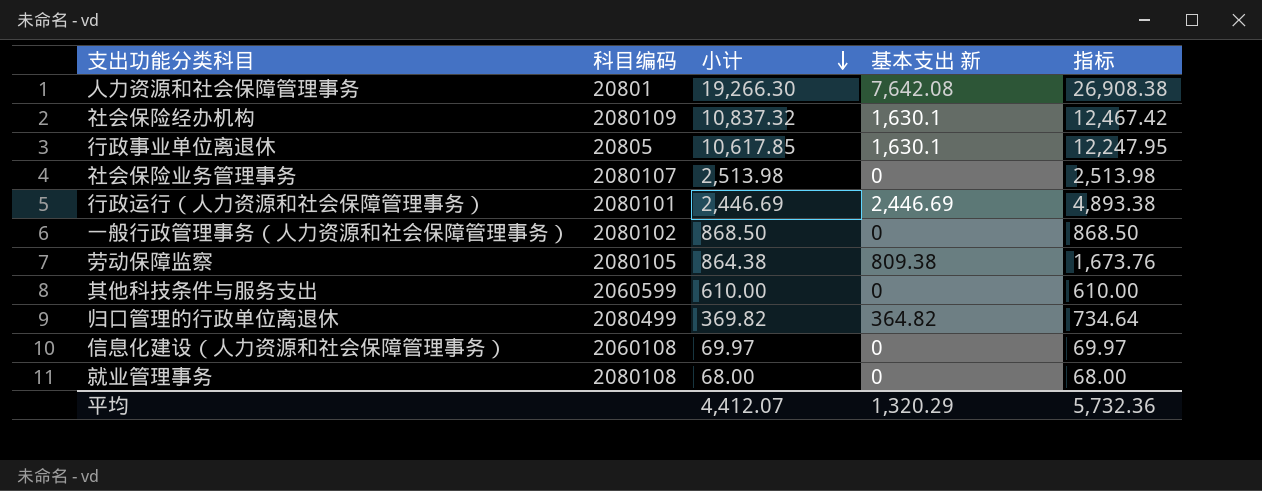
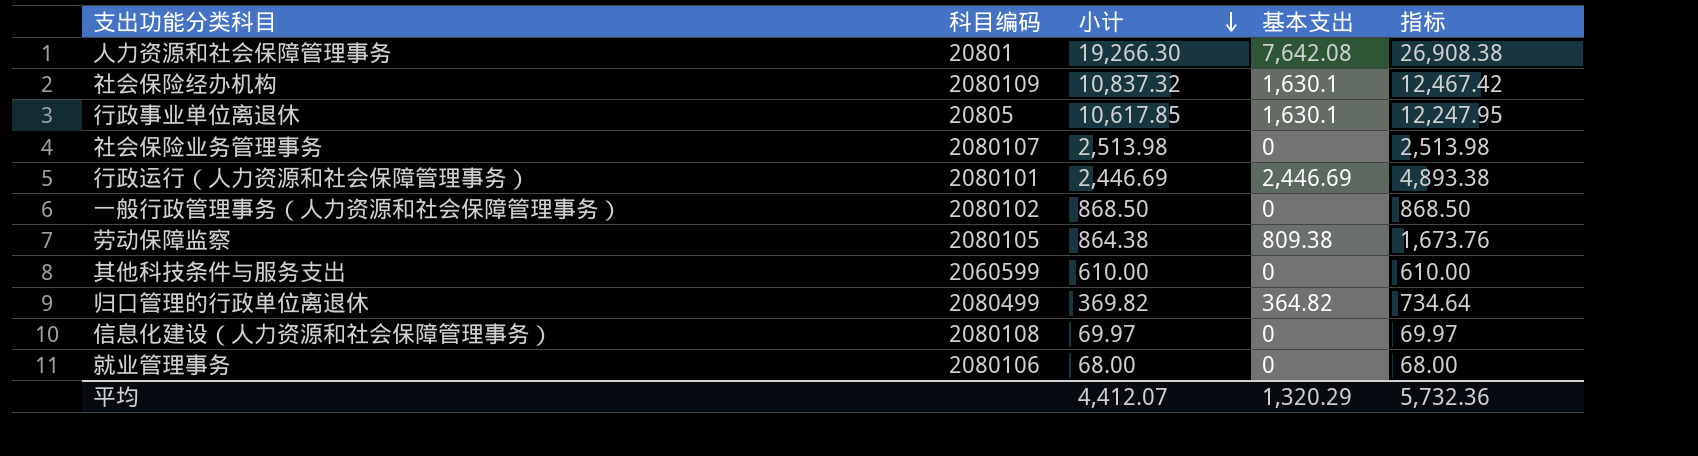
column name: 基本支出 新 -> 基本支出
信息化建设（人力资源和社会保障管理事务） | 科目编码: 2060108 -> 2080108
就业管理事务 | 科目编码: 2080108 -> 2080106

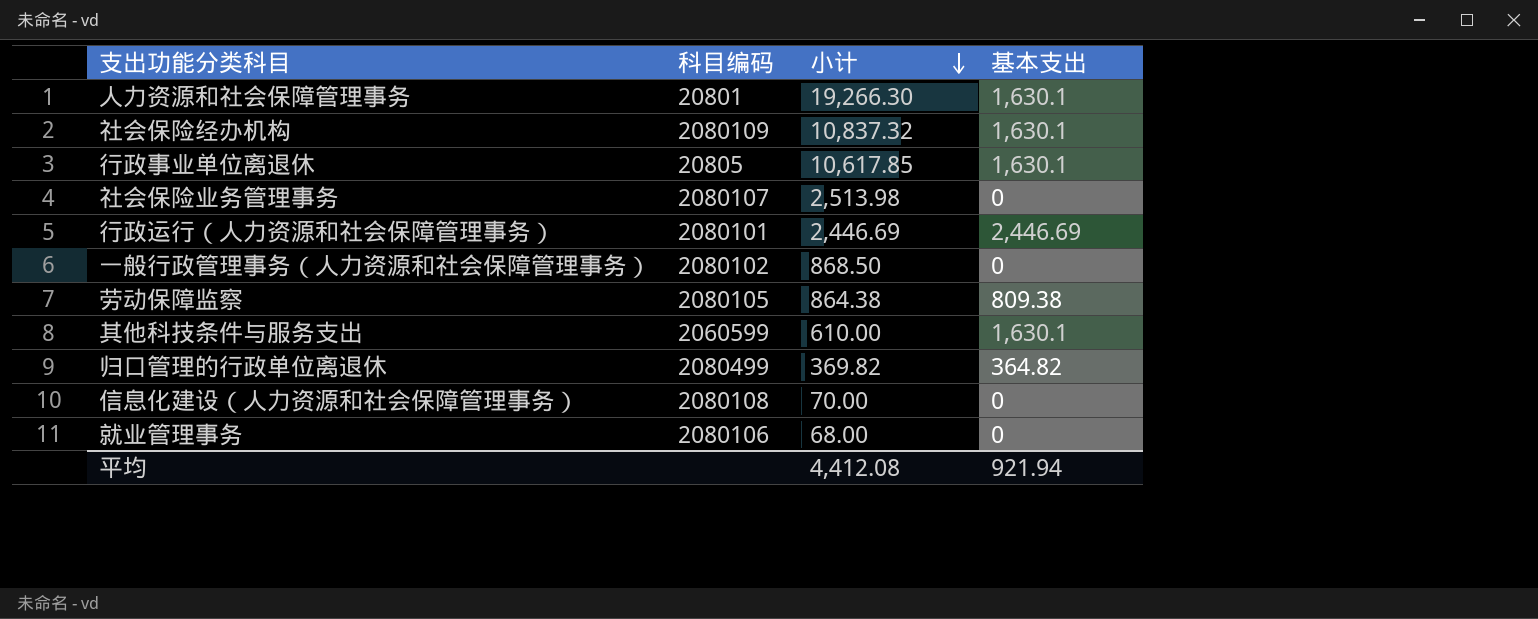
column 指标 | formula: [小计] + [基本支出] -> none
人力资源和社会保障管理事务 | 基本支出: 7,642.08 -> 1,630.1
其他科技条件与服务支出 | 基本支出: 0 -> 1,630.1
信息化建设（人力资源和社会保障管理事务） | 小计: 69.97 -> 70.00
平均 | 小计: 4,412.07 -> 4,412.08
平均 | 基本支出: 1,320.29 -> 921.94

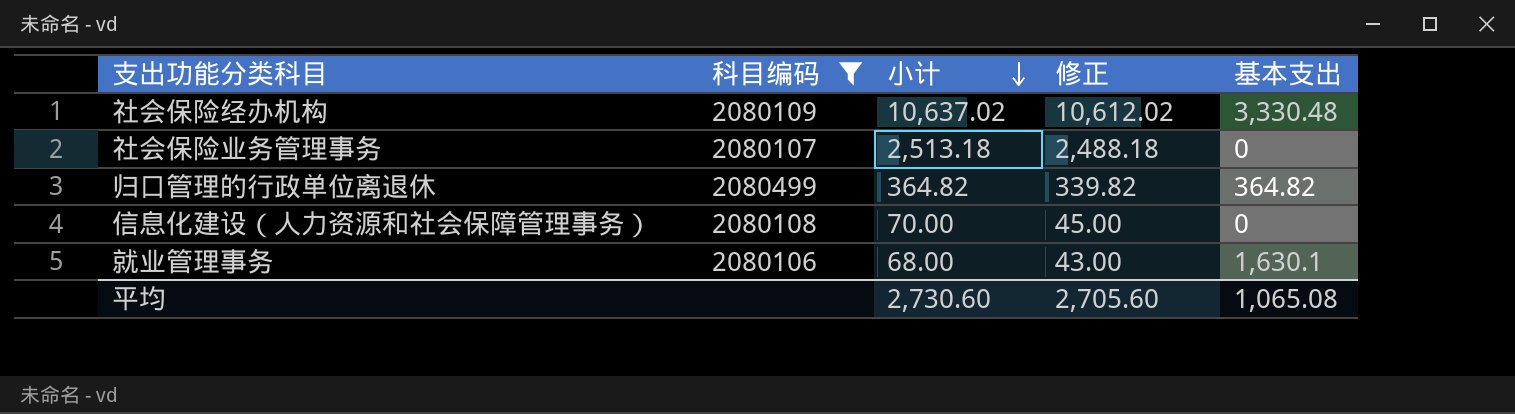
filter: none -> 科目编码 >= 2080106
column 修正 | formula: none -> [小计] - 25
社会保险经办机构 | 小计: 10,837.32 -> 10,637.02
社会保险经办机构 | 基本支出: 1,630.1 -> 3,330.48
社会保险业务管理事务 | 小计: 2,513.98 -> 2,513.18
归口管理的行政单位离退休 | 小计: 369.82 -> 364.82
就业管理事务 | 基本支出: 0 -> 1,630.1
平均 | 小计: 4,412.08 -> 2,730.60
平均 | 基本支出: 921.94 -> 1,065.08

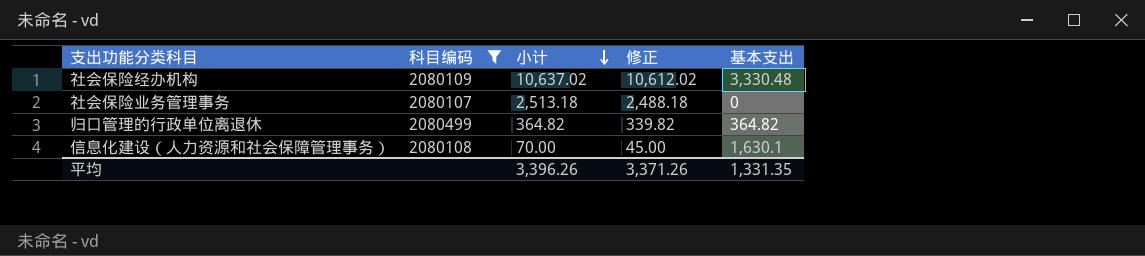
row 就业管理事务: 2080106 | 68.00 | 43.00 | 1,630.1 -> none
信息化建设（人力资源和社会保障管理事务） | 基本支出: 0 -> 1,630.1
平均 | 小计: 2,730.60 -> 3,396.26
平均 | 修正: 2,705.60 -> 3,371.26
平均 | 基本支出: 1,065.08 -> 1,331.35

